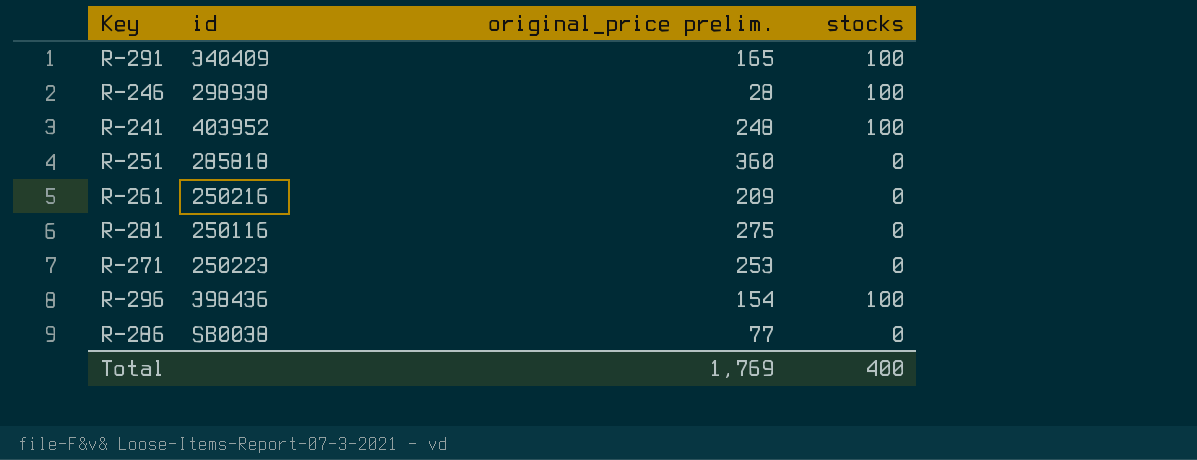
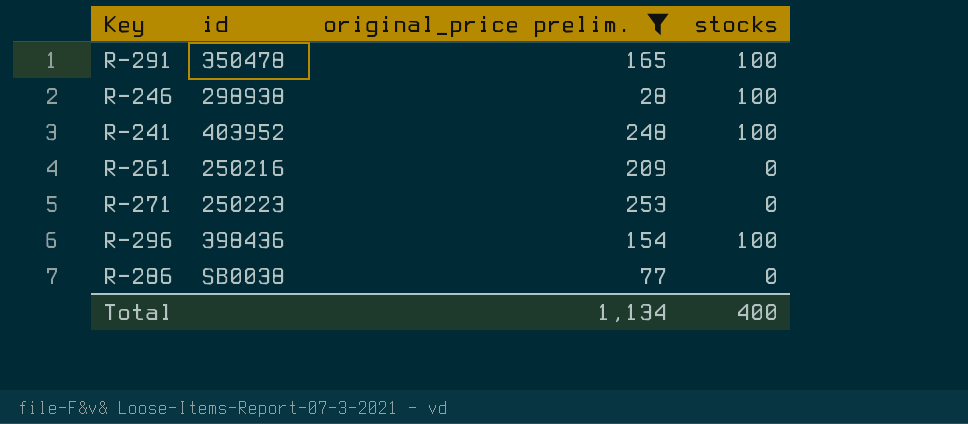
filter: none -> original_price prelim. <= 253
R-291 | id: 340409 -> 350478
Total | original_price prelim.: 1,769 -> 1,134

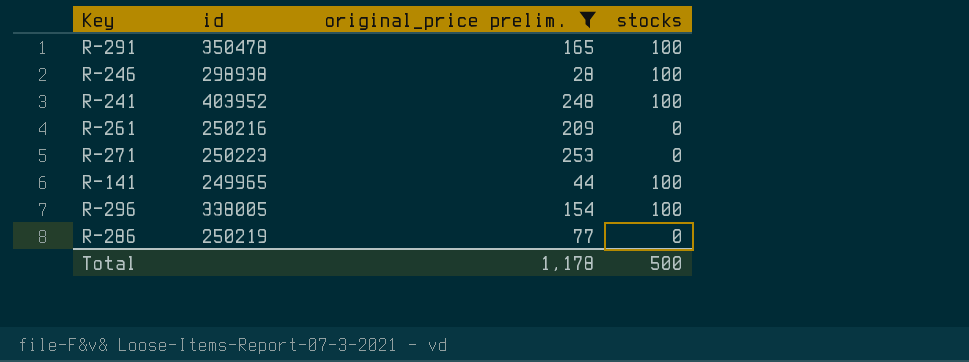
row R-141: none -> 249965 | 44 | 100
R-296 | id: 398436 -> 338005
R-286 | id: SB0038 -> 250219
Total | original_price prelim.: 1,134 -> 1,178
Total | stocks: 400 -> 500

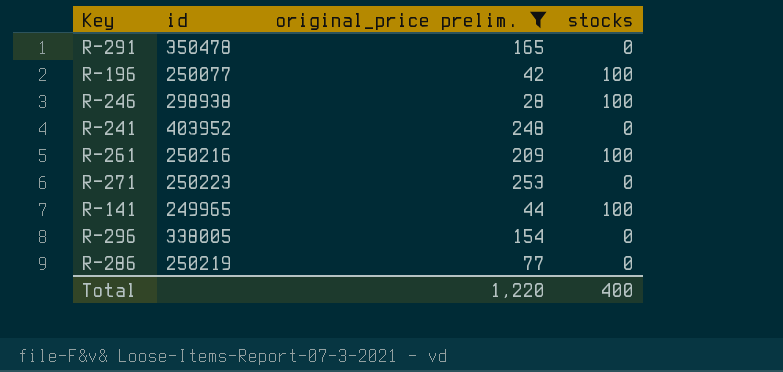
R-291 | stocks: 100 -> 0
row R-196: none -> 250077 | 42 | 100
R-241 | stocks: 100 -> 0
R-261 | stocks: 0 -> 100
R-296 | stocks: 100 -> 0
Total | original_price prelim.: 1,178 -> 1,220
Total | stocks: 500 -> 400

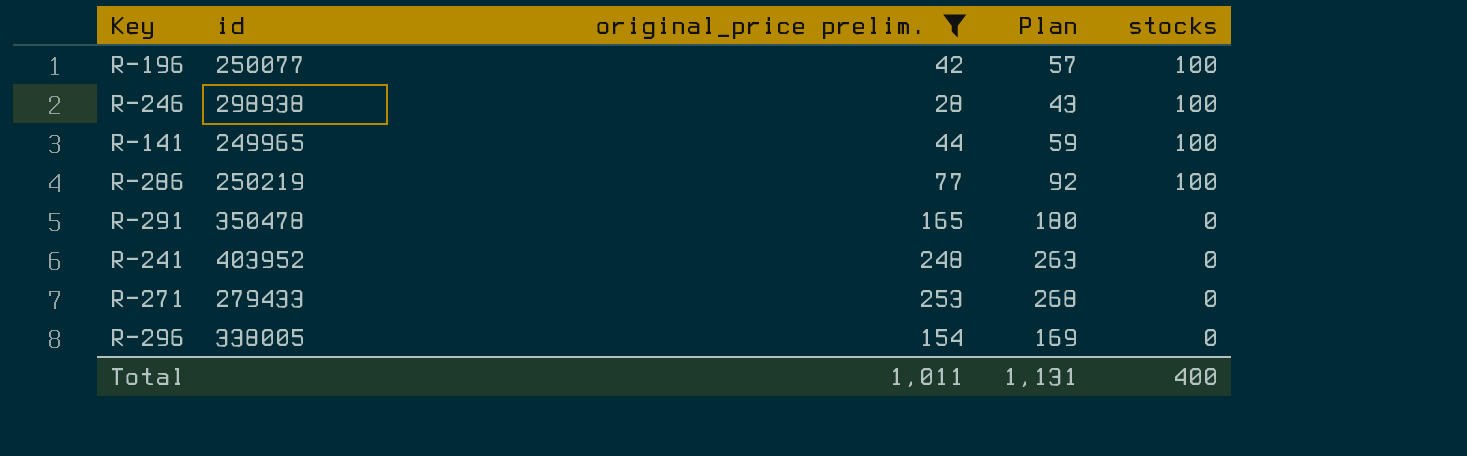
row order: none -> stocks descending
column Plan | formula: none -> [original_price prelim.] + 15
row R-261: 250216 | 209 | 100 -> none
R-286 | stocks: 0 -> 100
R-271 | id: 250223 -> 279433
Total | original_price prelim.: 1,220 -> 1,011

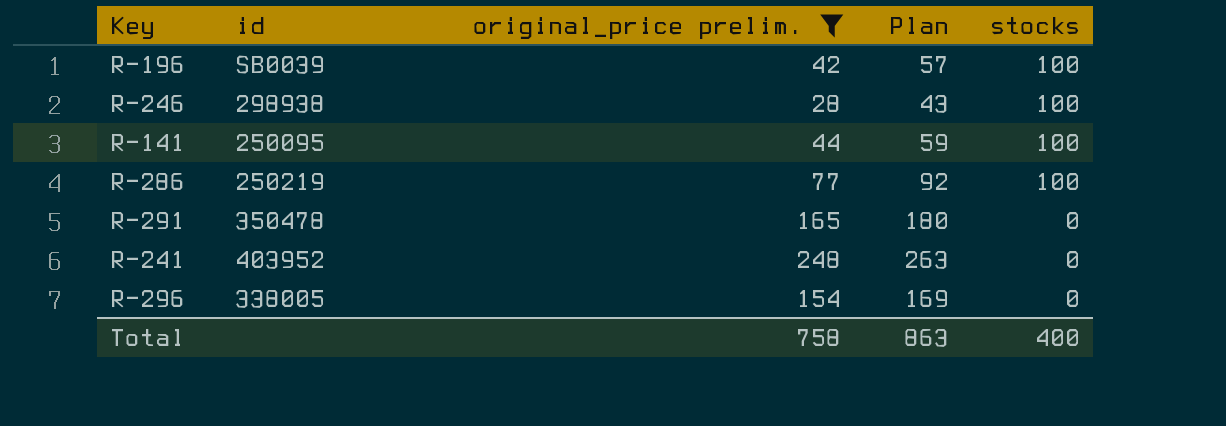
row R-271: 279433 | 253 | 268 | 0 -> none
R-196 | id: 250077 -> SB0039
R-141 | id: 249965 -> 250095
Total | original_price prelim.: 1,011 -> 758
Total | Plan: 1,131 -> 863

